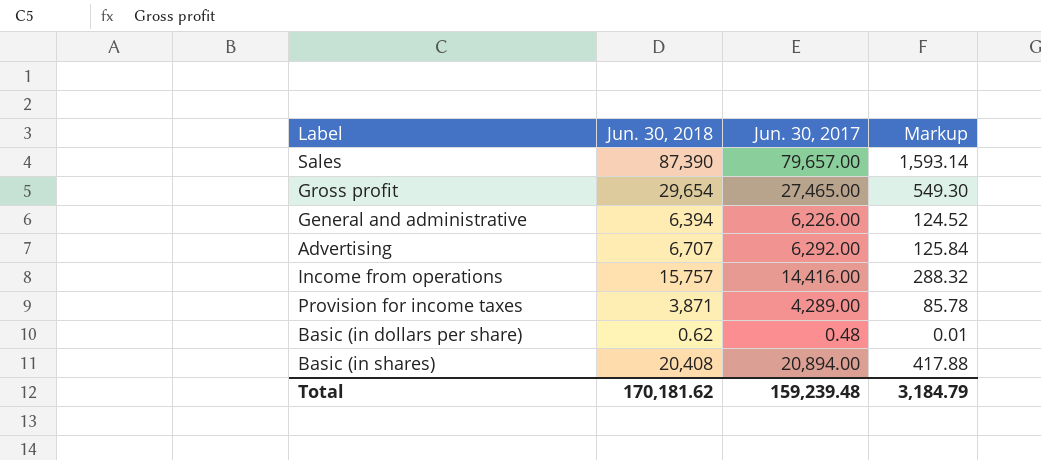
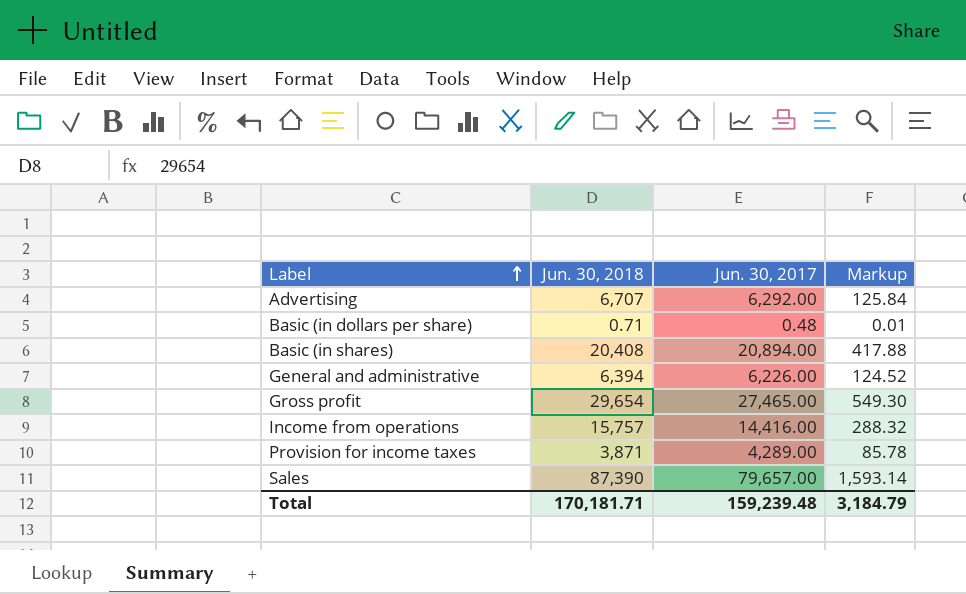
row order: none -> Label ascending
Basic (in dollars per share) | Jun. 30, 2018: 0.62 -> 0.71
Total | Jun. 30, 2018: 170,181.62 -> 170,181.71

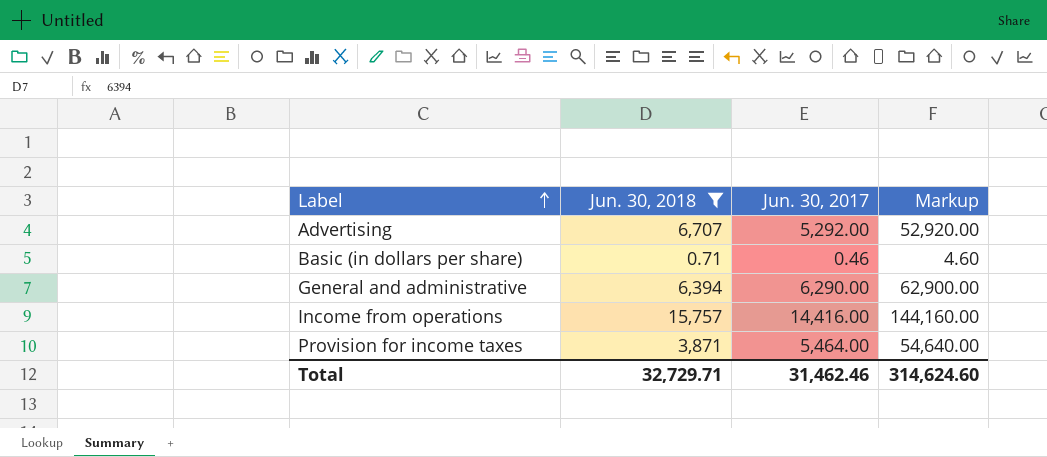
filter: none -> Jun. 30, 2018 <= 15,757
column Markup | formula: [Jun. 30, 2017] * 0.02 -> [Jun. 30, 2017] * 10
Advertising | Jun. 30, 2017: 6,292.00 -> 5,292.00
Basic (in dollars per share) | Jun. 30, 2017: 0.48 -> 0.46
General and administrative | Jun. 30, 2017: 6,226.00 -> 6,290.00
Provision for income taxes | Jun. 30, 2017: 4,289.00 -> 5,464.00
Total | Jun. 30, 2018: 170,181.71 -> 32,729.71
Total | Jun. 30, 2017: 159,239.48 -> 31,462.46
Total | Markup: 3,184.79 -> 314,624.60

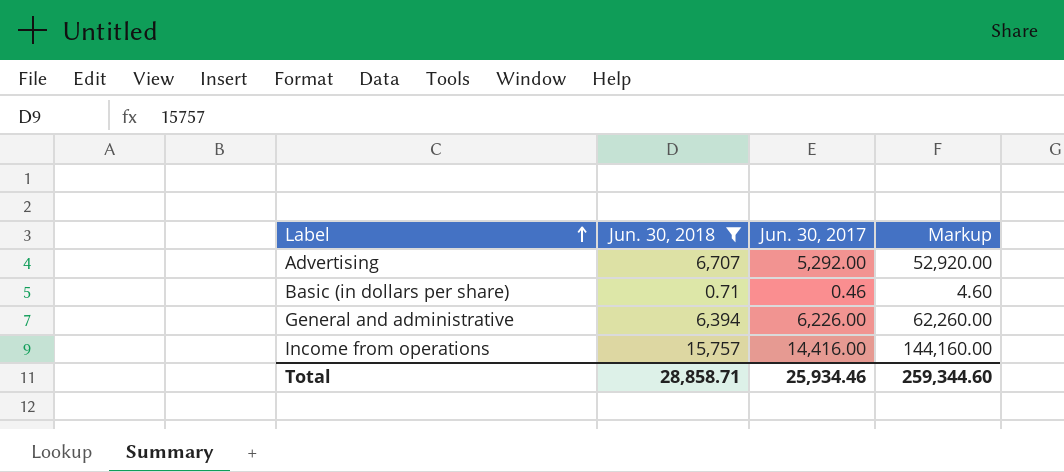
row Provision for income taxes: 3,871 | 5,464.00 | 54,640.00 -> none
General and administrative | Jun. 30, 2017: 6,290.00 -> 6,226.00
General and administrative | Markup: 62,900.00 -> 62,260.00
Total | Jun. 30, 2018: 32,729.71 -> 28,858.71
Total | Jun. 30, 2017: 31,462.46 -> 25,934.46
Total | Markup: 314,624.60 -> 259,344.60

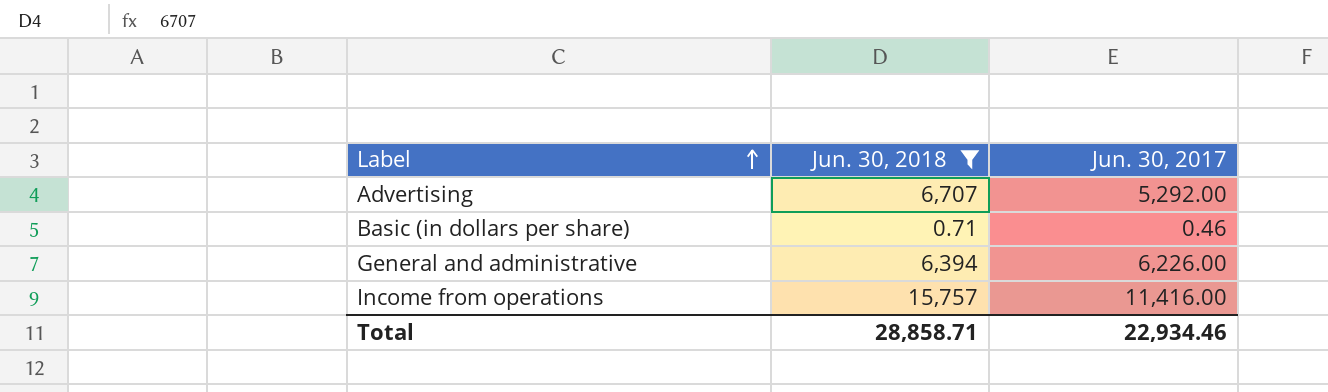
column Markup | formula: [Jun. 30, 2017] * 10 -> none
Income from operations | Jun. 30, 2017: 14,416.00 -> 11,416.00
Total | Jun. 30, 2017: 25,934.46 -> 22,934.46

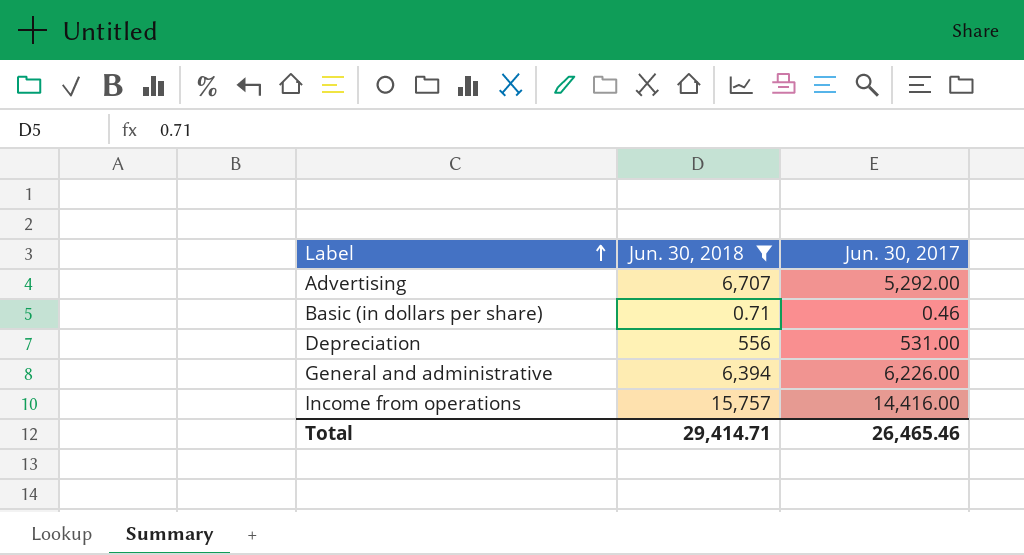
row Depreciation: none -> 556 | 531.00
Income from operations | Jun. 30, 2017: 11,416.00 -> 14,416.00
Total | Jun. 30, 2018: 28,858.71 -> 29,414.71
Total | Jun. 30, 2017: 22,934.46 -> 26,465.46

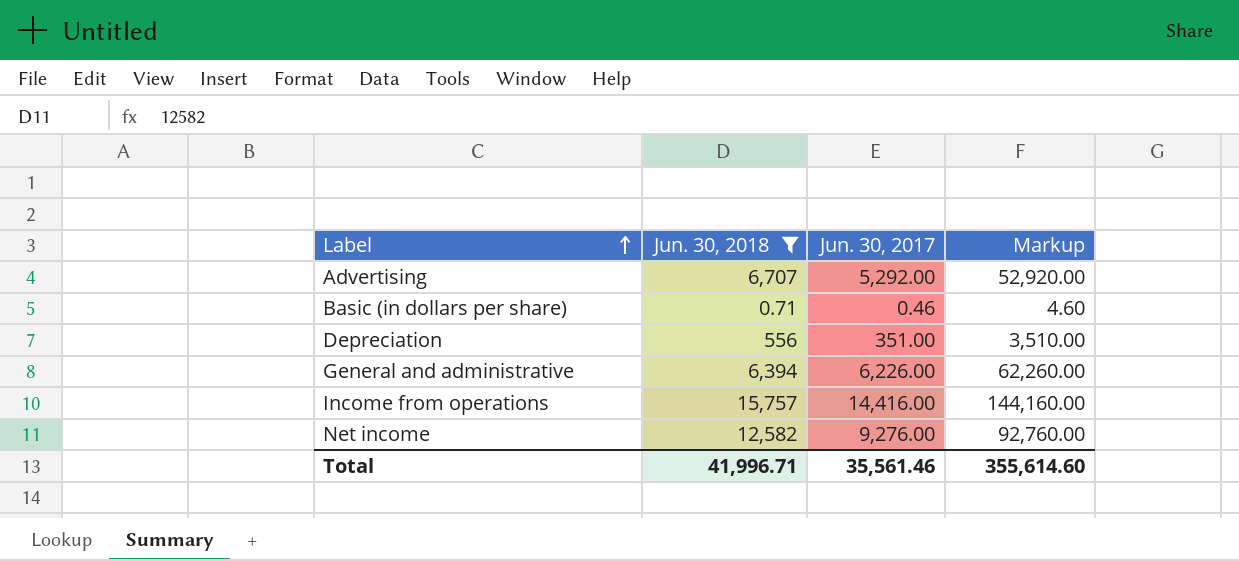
column Markup | formula: none -> [Jun. 30, 2017] * 10
Depreciation | Jun. 30, 2017: 531.00 -> 351.00
row Net income: none -> 12,582 | 9,276.00 | 92,760.00
Total | Jun. 30, 2018: 29,414.71 -> 41,996.71
Total | Jun. 30, 2017: 26,465.46 -> 35,561.46

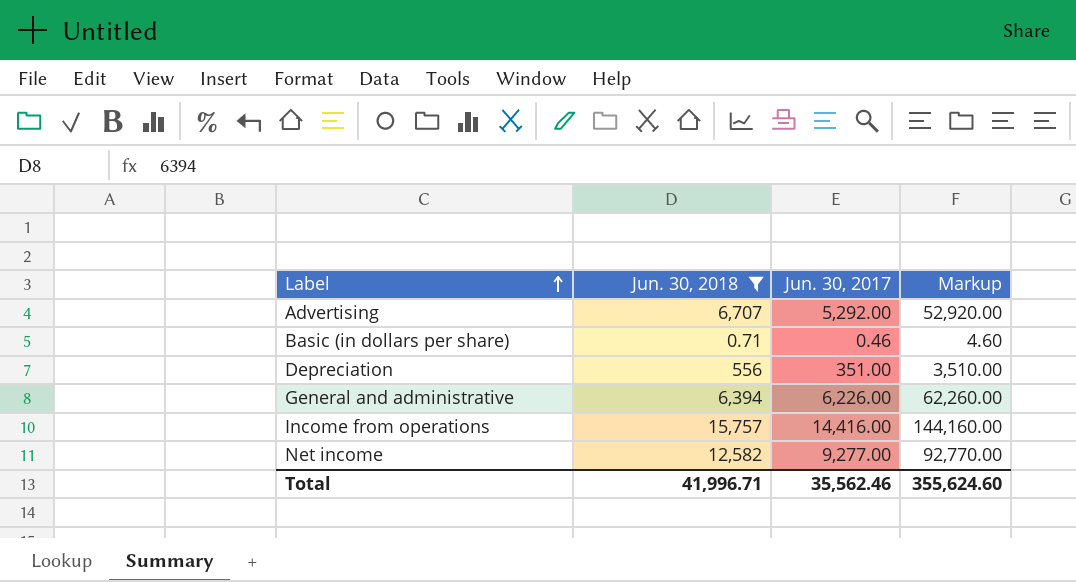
Net income | Jun. 30, 2017: 9,276.00 -> 9,277.00
Net income | Markup: 92,760.00 -> 92,770.00
Total | Jun. 30, 2017: 35,561.46 -> 35,562.46
Total | Markup: 355,614.60 -> 355,624.60

